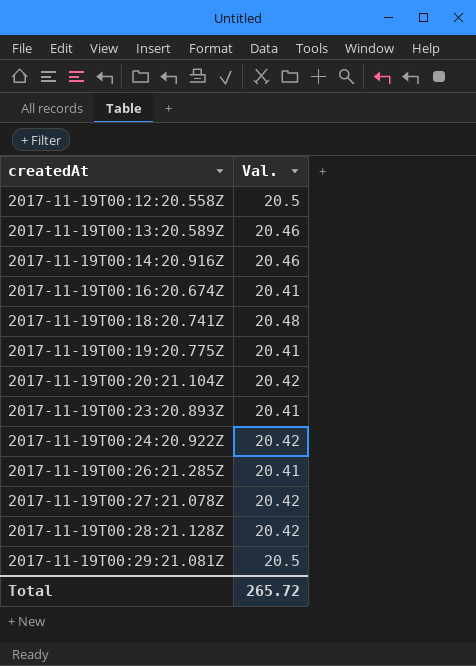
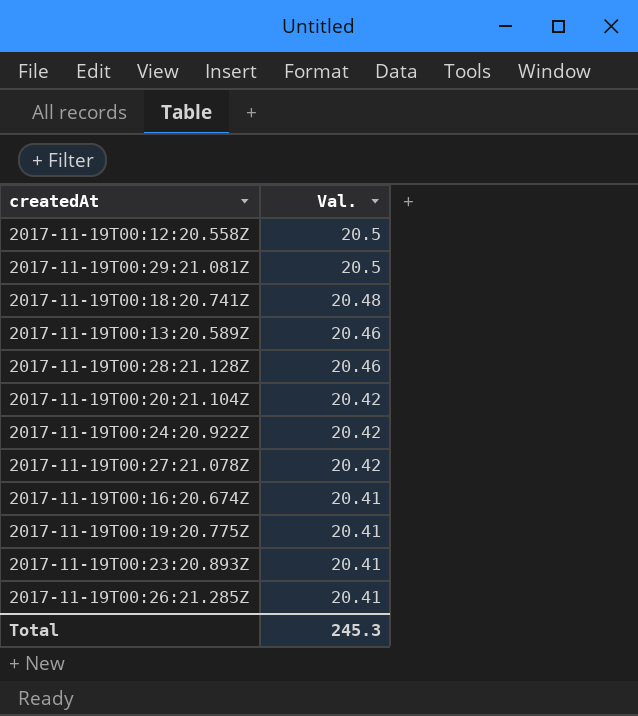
row order: createdAt ascending -> Val. descending
row 2017-11-19T00:14:20.916Z: 20.46 -> none
2017-11-19T00:28:21.128Z | Val.: 20.42 -> 20.46
Total | Val.: 265.72 -> 245.3

